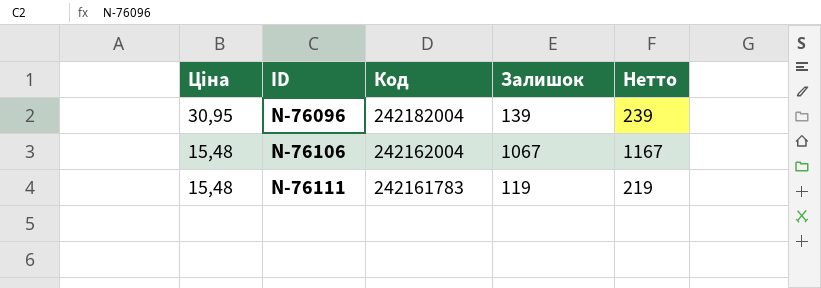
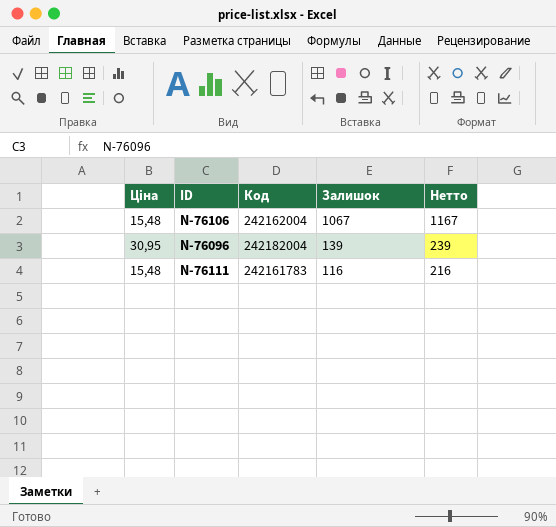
row order: Ціна descending -> Залишок descending
N-76111 | Залишок: 119 -> 116
N-76111 | Нетто: 219 -> 216

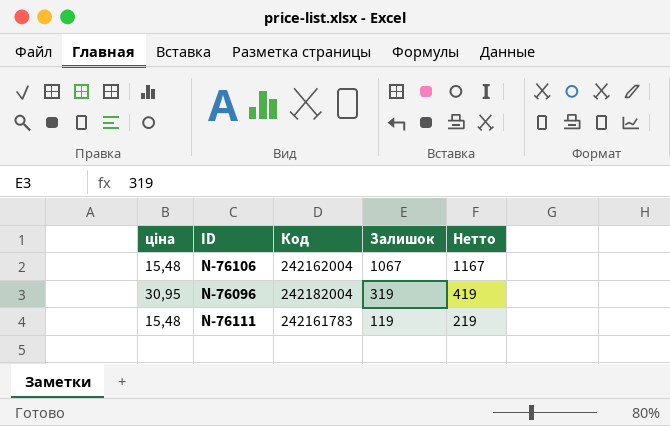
column name: Ціна -> ціна
N-76096 | Залишок: 139 -> 319
N-76096 | Нетто: 239 -> 419
N-76111 | Залишок: 116 -> 119
N-76111 | Нетто: 216 -> 219

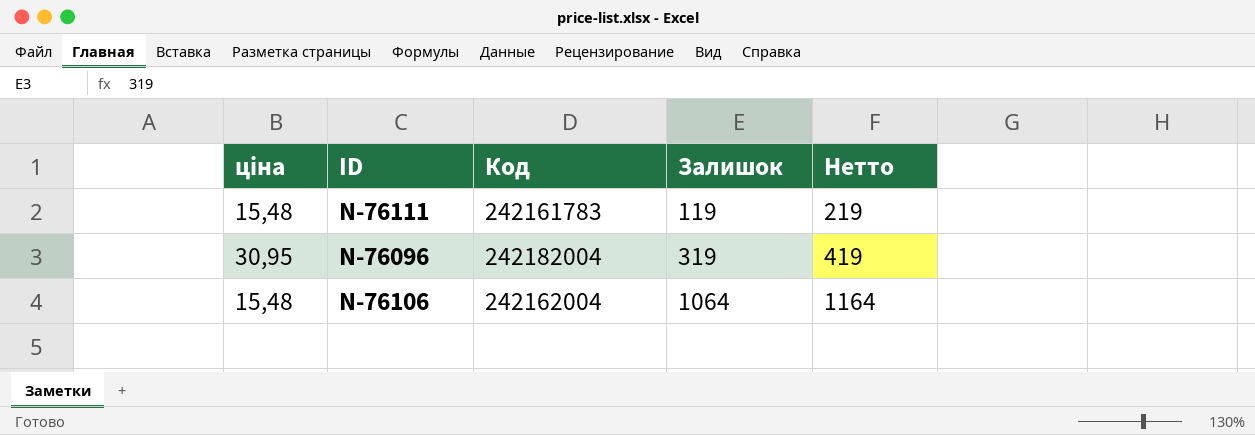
row order: Залишок descending -> Залишок ascending
N-76106 | Залишок: 1067 -> 1064
N-76106 | Нетто: 1167 -> 1164

